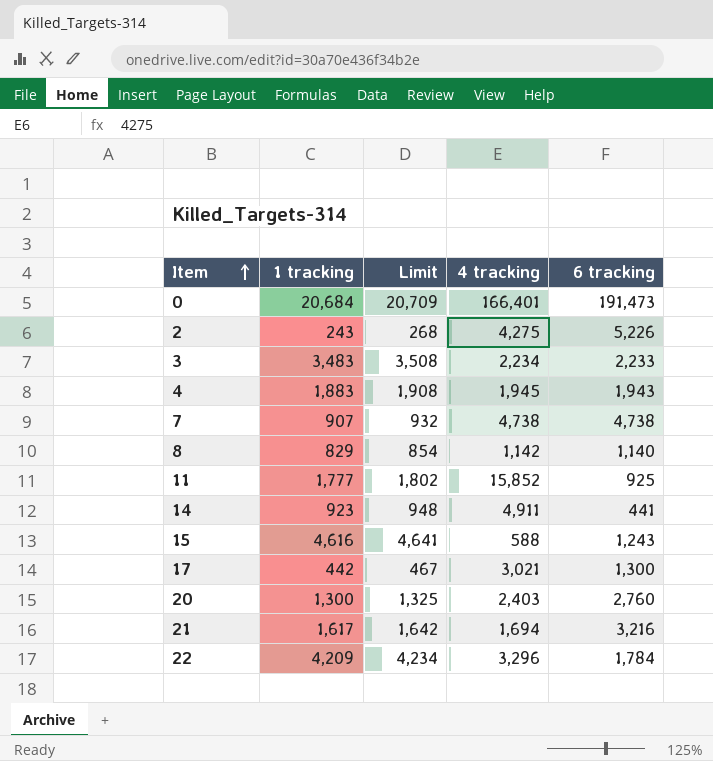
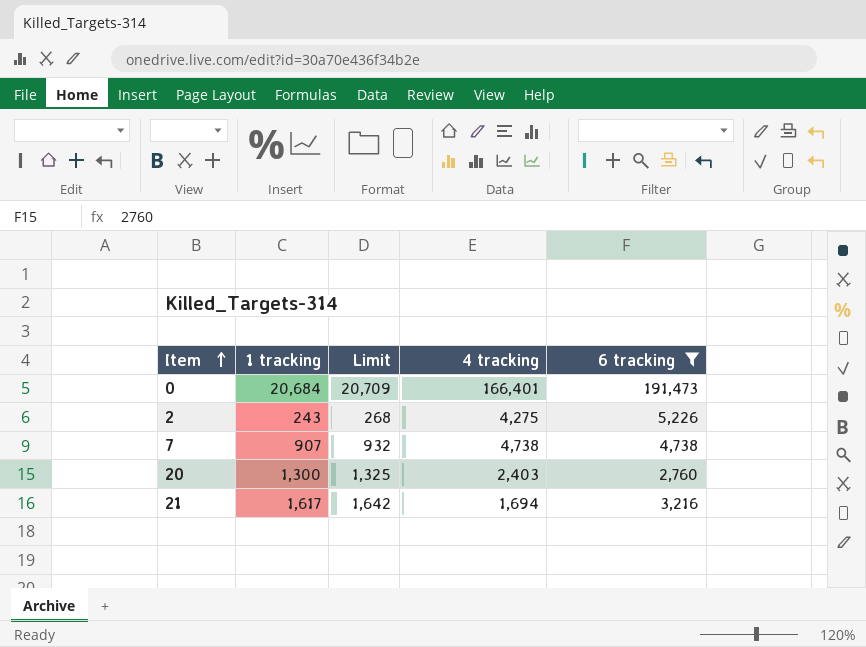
filter: none -> 6 tracking >= 2,760

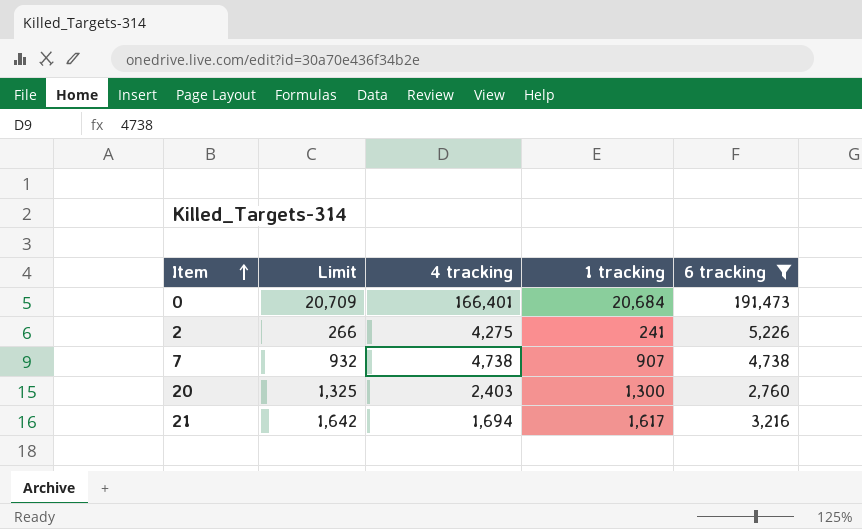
column 1 tracking | position: 2 -> 4
2 | Limit: 268 -> 266
2 | 1 tracking: 243 -> 241

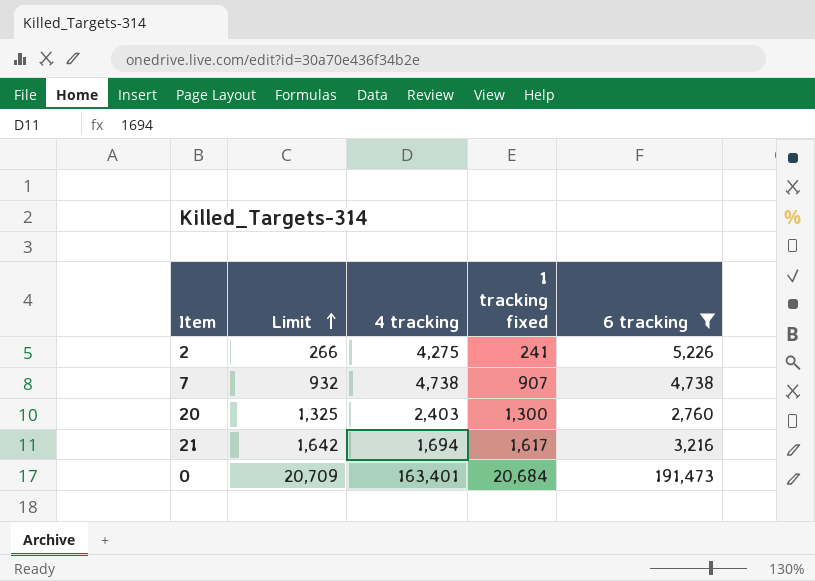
row order: Item ascending -> Limit ascending
column name: 1 tracking -> 1 tracking fixed
0 | 4 tracking: 166,401 -> 163,401

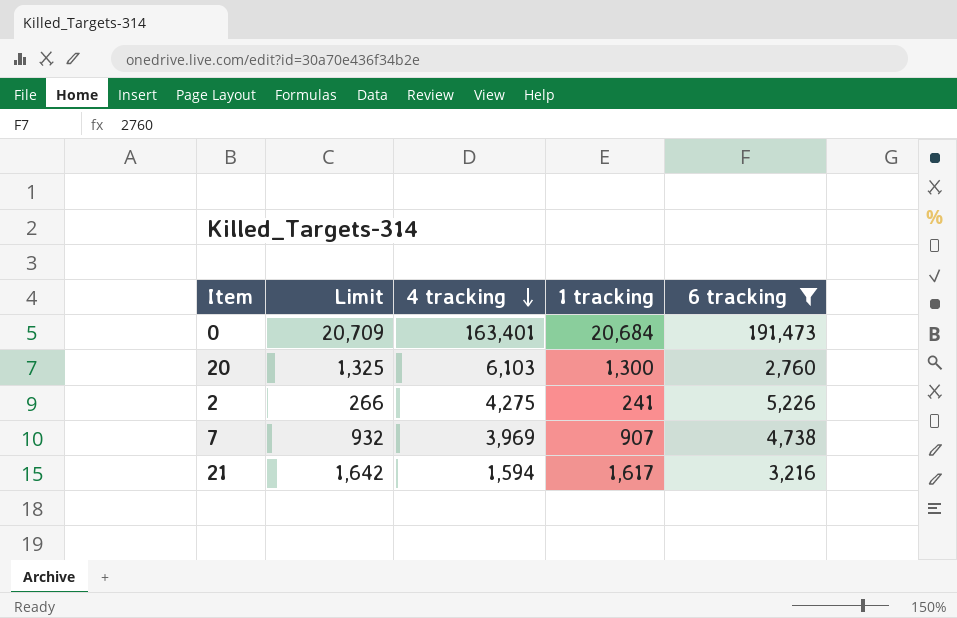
row order: Limit ascending -> 4 tracking descending
column name: 1 tracking fixed -> 1 tracking
20 | 4 tracking: 2,403 -> 6,103
7 | 4 tracking: 4,738 -> 3,969
21 | 4 tracking: 1,694 -> 1,594

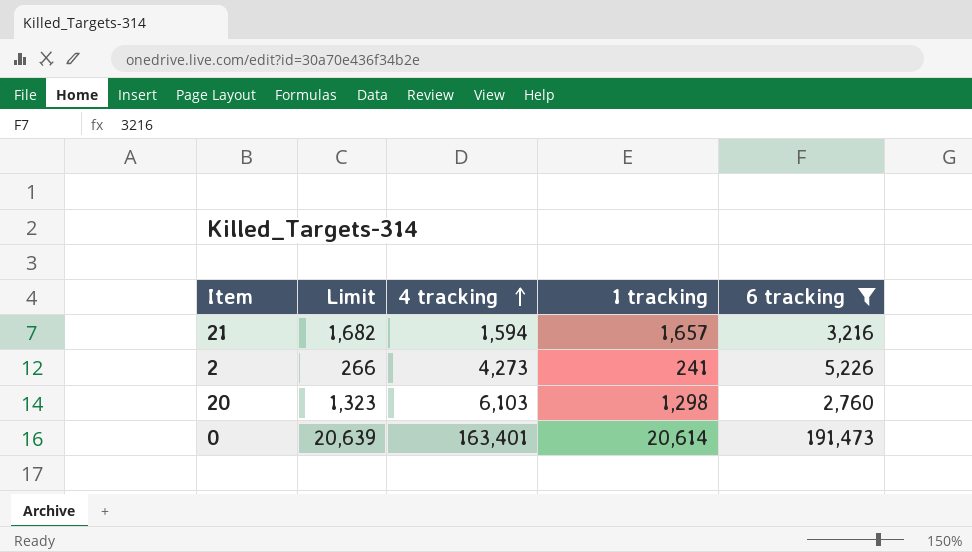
row order: 4 tracking descending -> 4 tracking ascending
row 7: 932 | 3,969 | 907 | 4,738 -> none
21 | Limit: 1,642 -> 1,682
21 | 1 tracking: 1,617 -> 1,657
2 | 4 tracking: 4,275 -> 4,273
20 | Limit: 1,325 -> 1,323
20 | 1 tracking: 1,300 -> 1,298
0 | Limit: 20,709 -> 20,639
0 | 1 tracking: 20,684 -> 20,614

